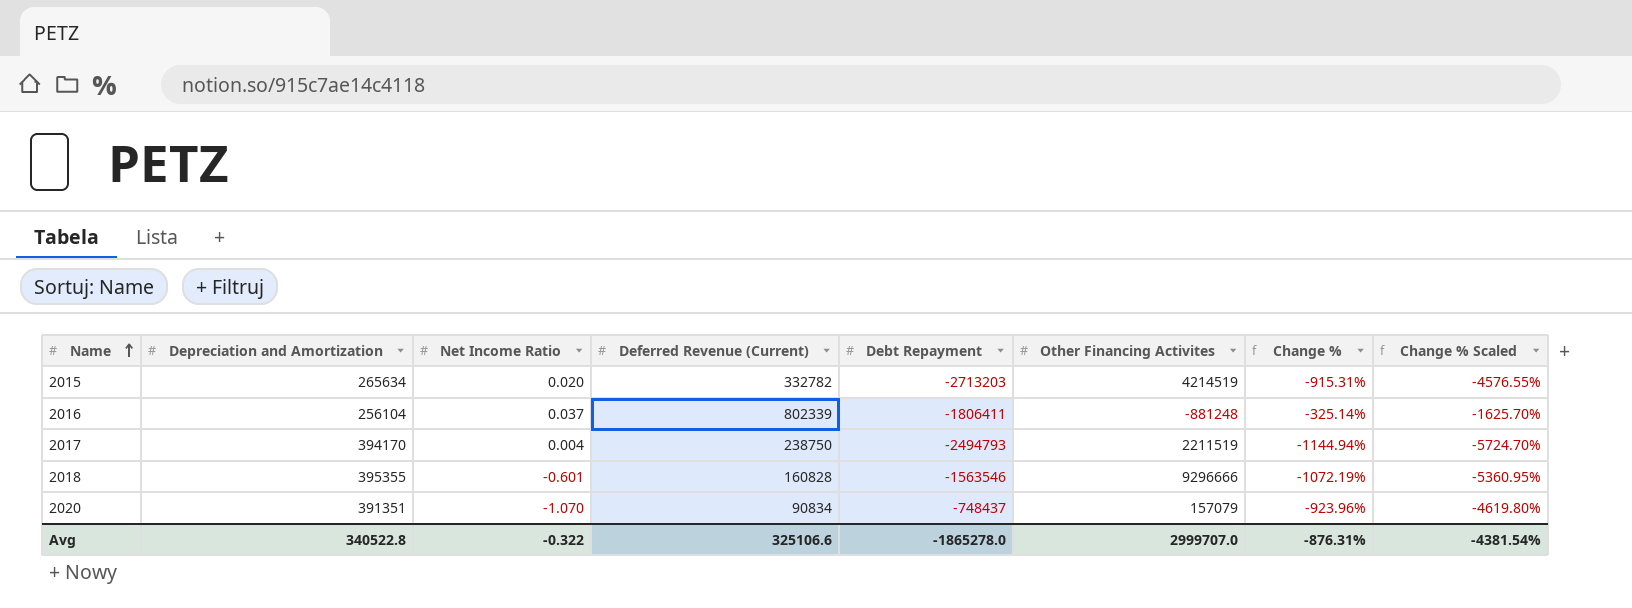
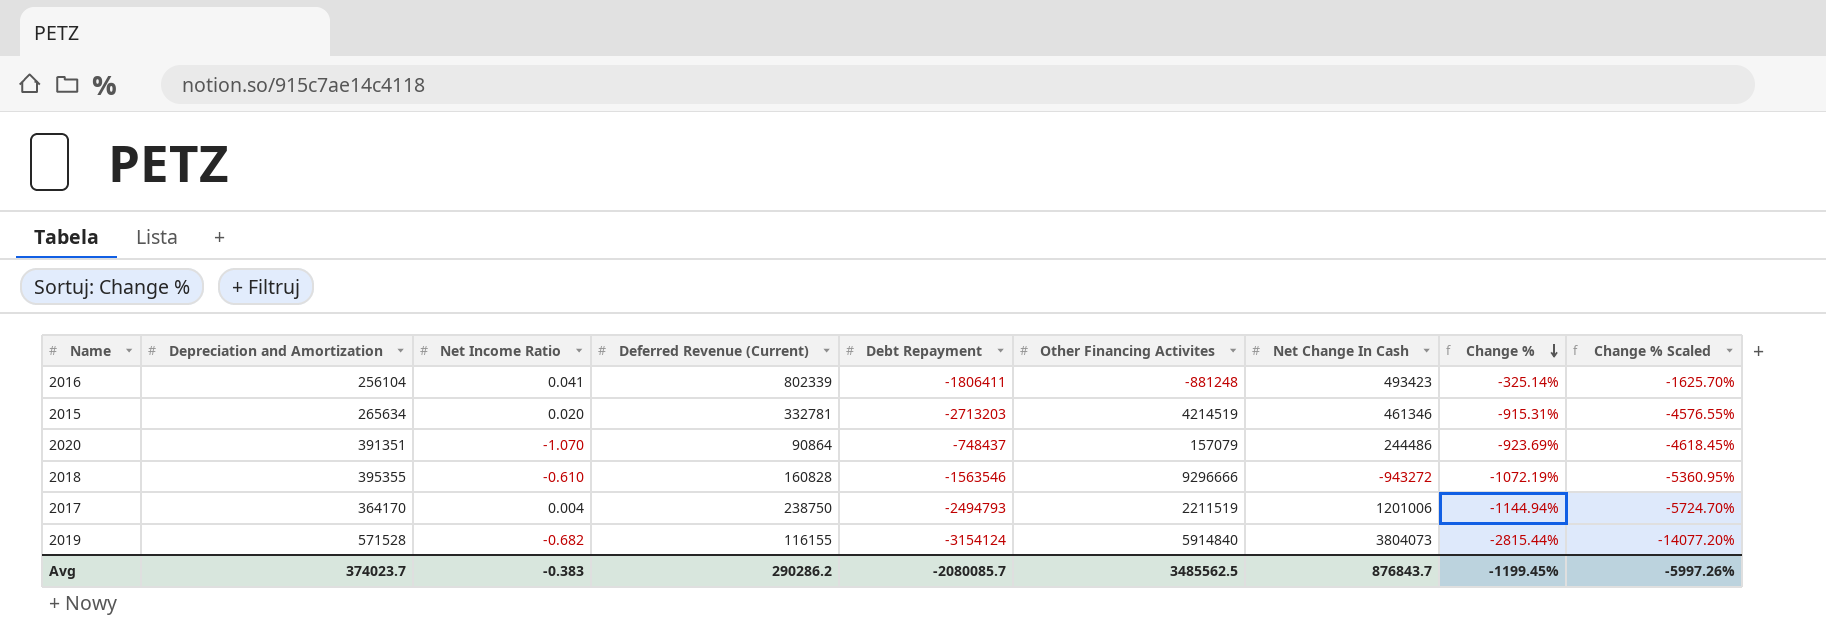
row order: Name ascending -> Change % descending
column Net Change In Cash | position: none -> 7
2016 | Net Income Ratio: 0.037 -> 0.041
2015 | Deferred Revenue (Current): 332782 -> 332781
2020 | Deferred Revenue (Current): 90834 -> 90864
2020 | Change %: -923.96% -> -923.69%
2020 | Change % Scaled: -4619.80% -> -4618.45%
2018 | Net Income Ratio: -0.601 -> -0.610
2017 | Depreciation and Amortization: 394170 -> 364170
row 2019: none -> 571528 | -0.682 | 116155 | -3154124 | 5914840 | 3804073 | -2815.44% | -14077.20%
Avg | Depreciation and Amortization: 340522.8 -> 374023.7
Avg | Net Income Ratio: -0.322 -> -0.383
Avg | Deferred Revenue (Current): 325106.6 -> 290286.2
Avg | Debt Repayment: -1865278.0 -> -2080085.7
Avg | Other Financing Activites: 2999707.0 -> 3485562.5
Avg | Change %: -876.31% -> -1199.45%
Avg | Change % Scaled: -4381.54% -> -5997.26%

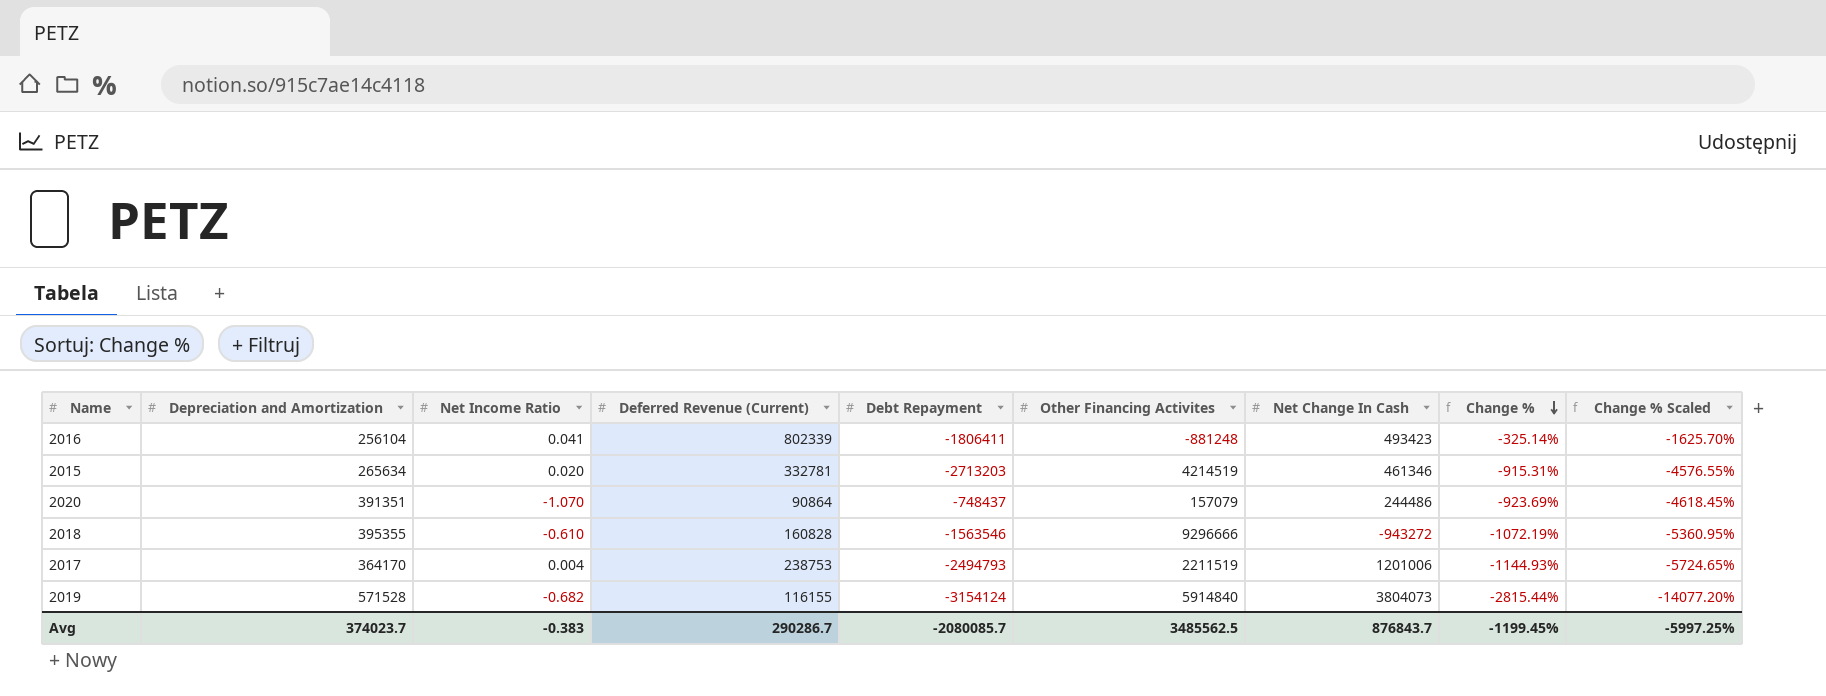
2017 | Deferred Revenue (Current): 238750 -> 238753
2017 | Change %: -1144.94% -> -1144.93%
2017 | Change % Scaled: -5724.70% -> -5724.65%
Avg | Deferred Revenue (Current): 290286.2 -> 290286.7
Avg | Change % Scaled: -5997.26% -> -5997.25%

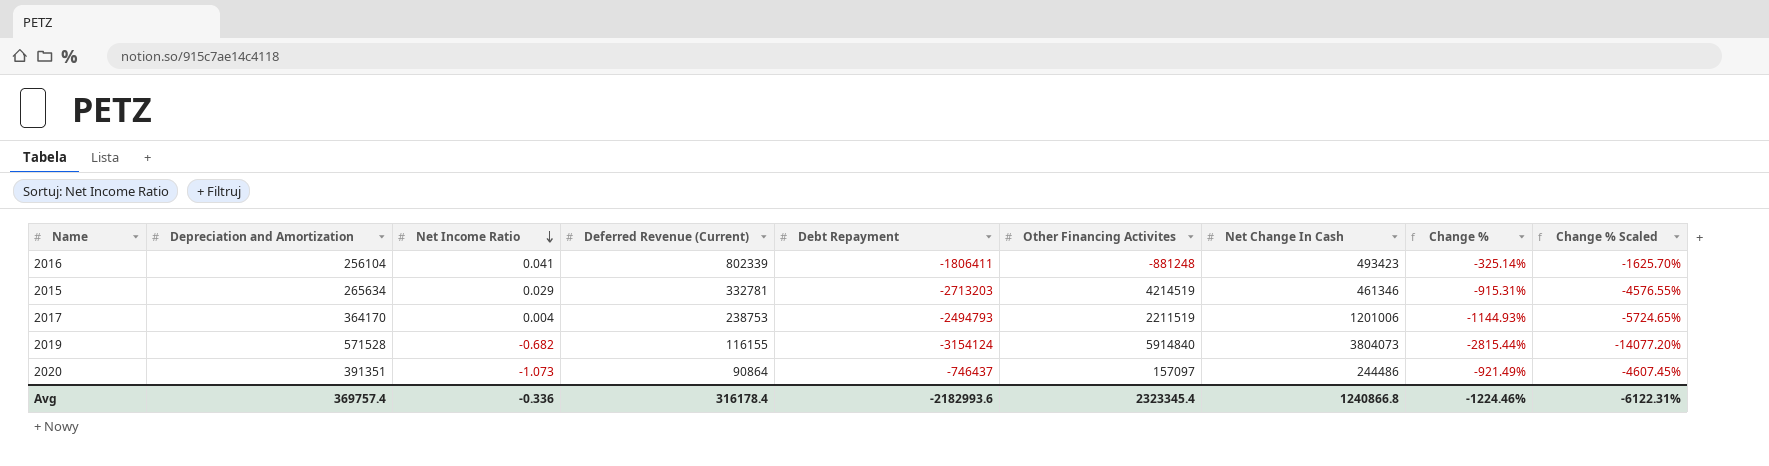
row order: Change % descending -> Net Income Ratio descending
row 2018: 395355 | -0.610 | 160828 | -1563546 | 9296666 | -943272 | -1072.19% | -5360.95% -> none
2015 | Net Income Ratio: 0.020 -> 0.029
2020 | Net Income Ratio: -1.070 -> -1.073
2020 | Debt Repayment: -748437 -> -746437
2020 | Other Financing Activites: 157079 -> 157097
2020 | Change %: -923.69% -> -921.49%
2020 | Change % Scaled: -4618.45% -> -4607.45%
Avg | Depreciation and Amortization: 374023.7 -> 369757.4
Avg | Net Income Ratio: -0.383 -> -0.336
Avg | Deferred Revenue (Current): 290286.7 -> 316178.4
Avg | Debt Repayment: -2080085.7 -> -2182993.6
Avg | Other Financing Activites: 3485562.5 -> 2323345.4
Avg | Net Change In Cash: 876843.7 -> 1240866.8
Avg | Change %: -1199.45% -> -1224.46%
Avg | Change % Scaled: -5997.25% -> -6122.31%

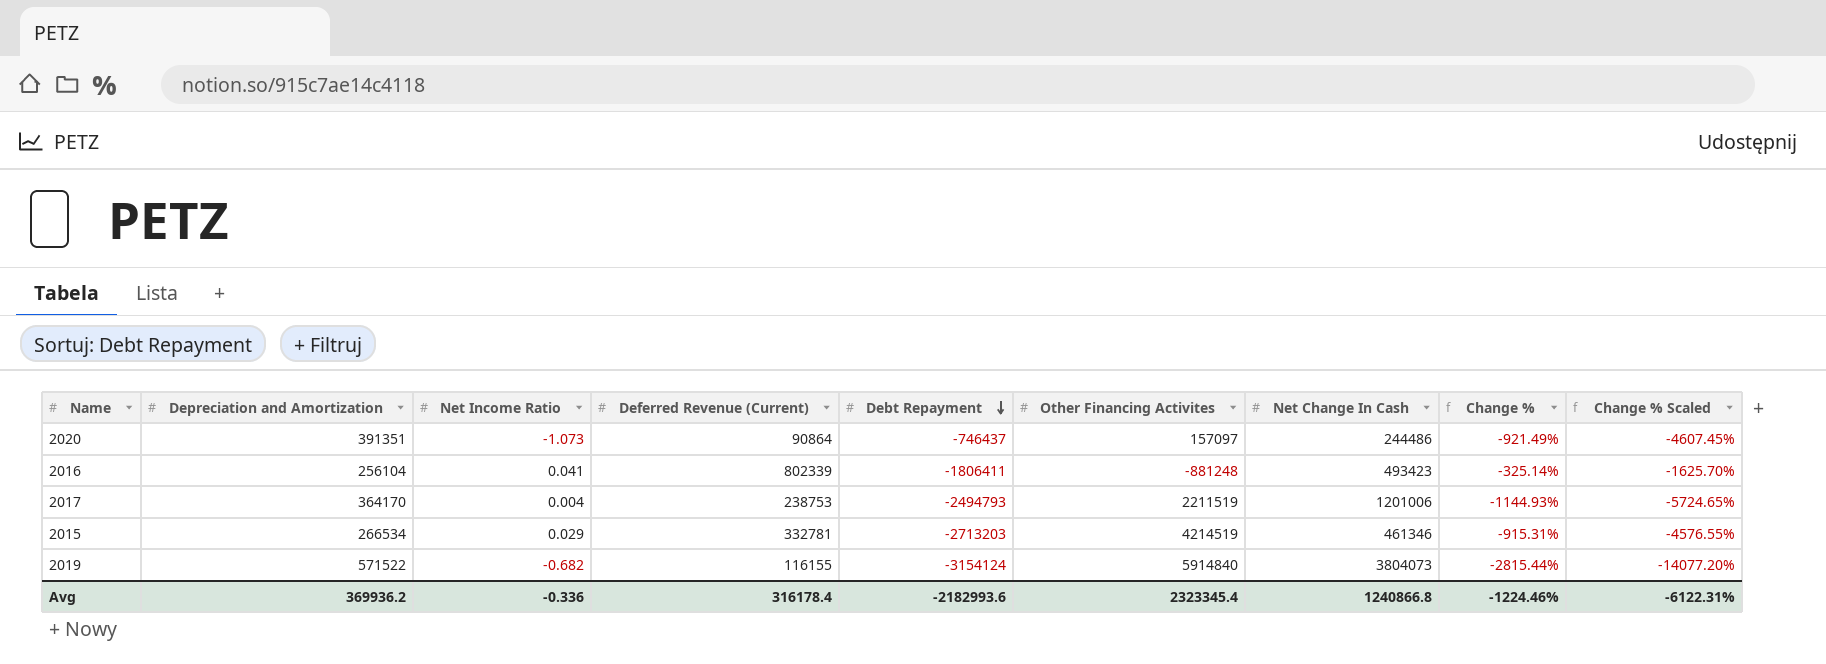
row order: Net Income Ratio descending -> Debt Repayment descending
2015 | Depreciation and Amortization: 265634 -> 266534
2019 | Depreciation and Amortization: 571528 -> 571522
Avg | Depreciation and Amortization: 369757.4 -> 369936.2

